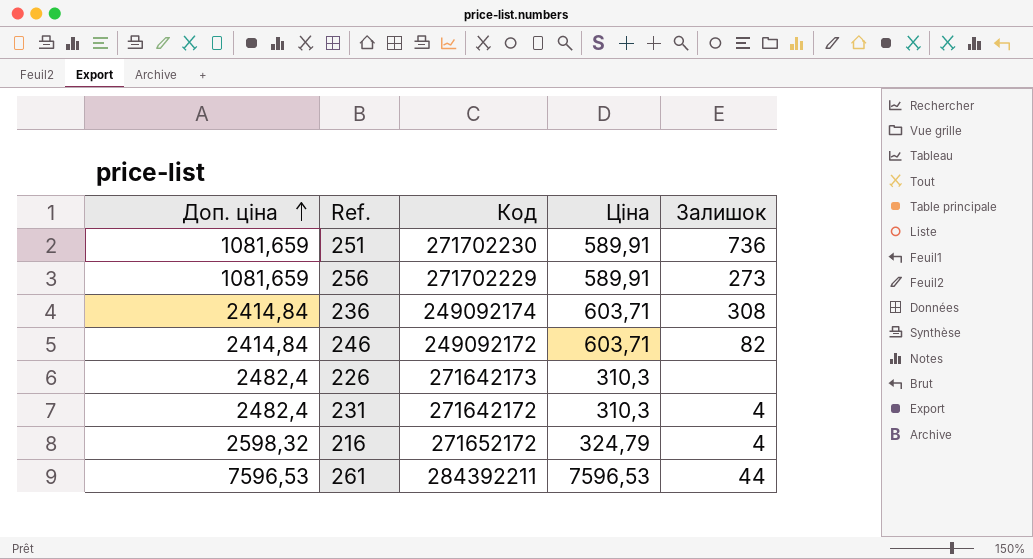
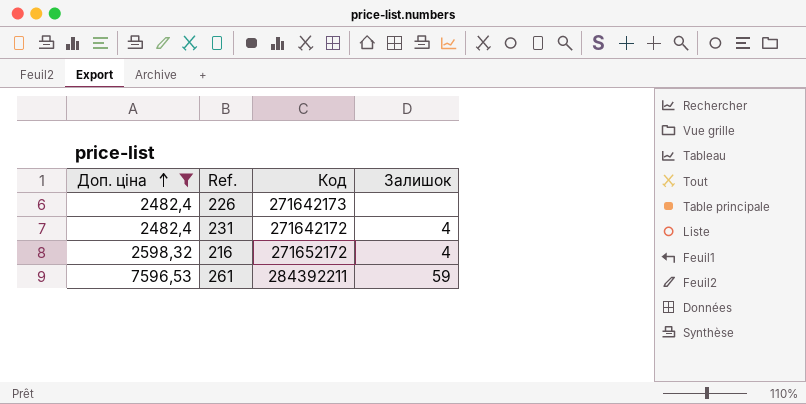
filter: none -> Доп. ціна >= 2482,4
column Ціна | position: 4 -> none
261 | Залишок: 44 -> 59

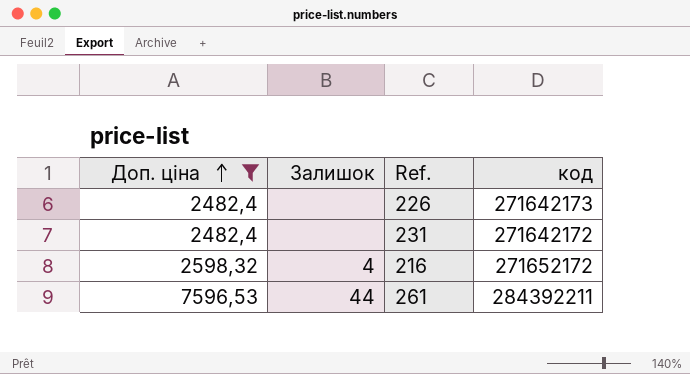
column Залишок | position: 4 -> 2
column name: Код -> код
231 | Залишок: 4 -> none
261 | Залишок: 59 -> 44

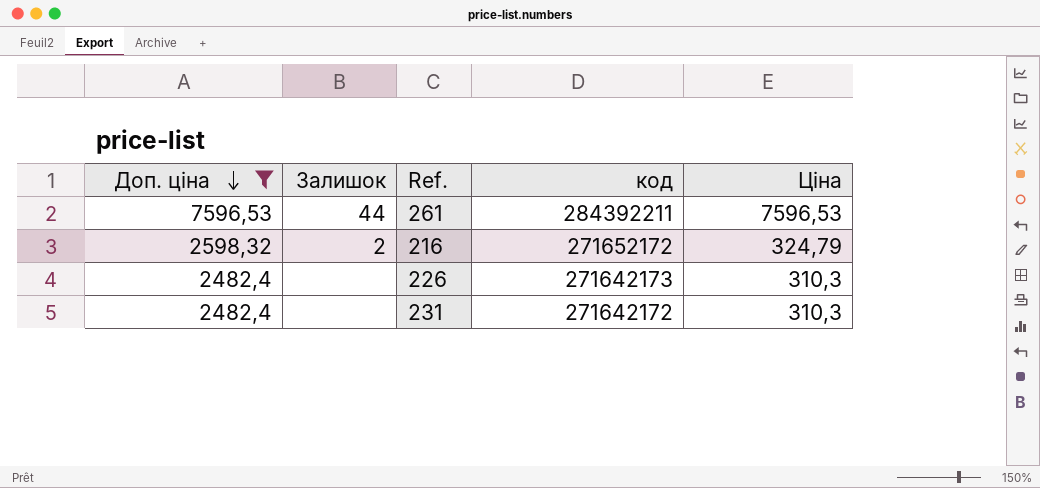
row order: Доп. ціна ascending -> Доп. ціна descending
column Ціна | position: none -> 5
216 | Залишок: 4 -> 2

